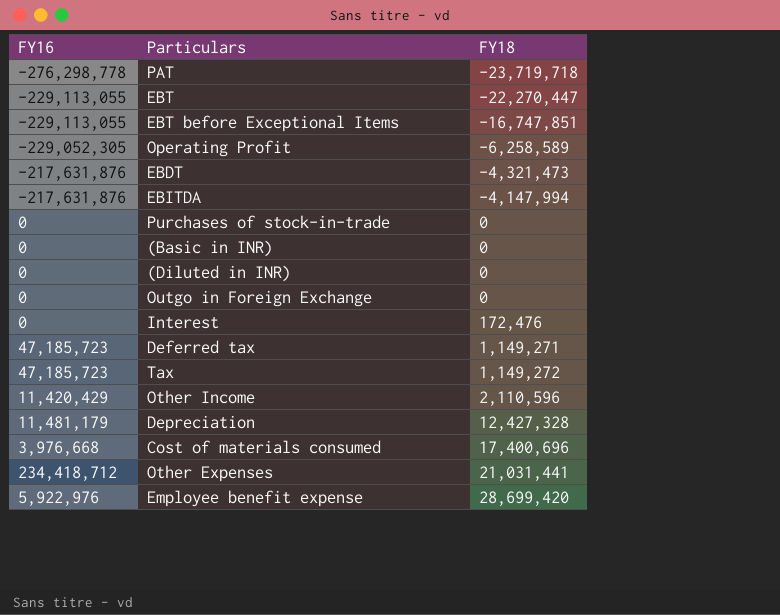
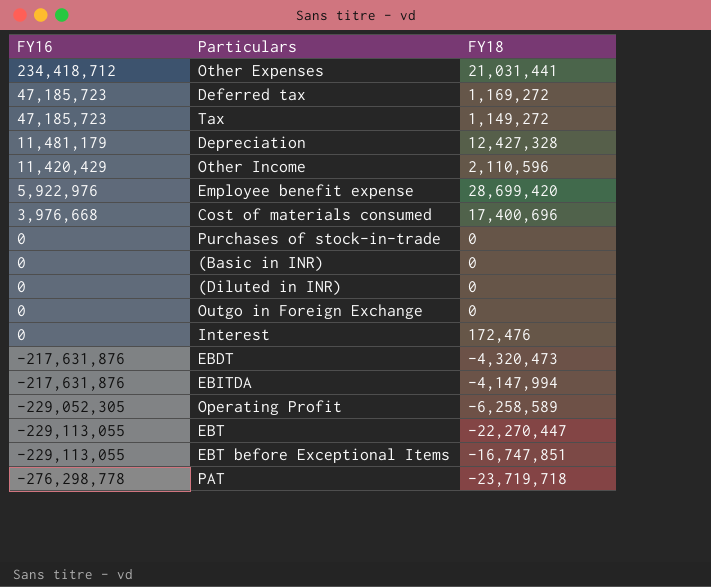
row order: FY18 ascending -> FY16 descending
Deferred tax | FY18: 1,149,271 -> 1,169,272
EBDT | FY18: -4,321,473 -> -4,320,473

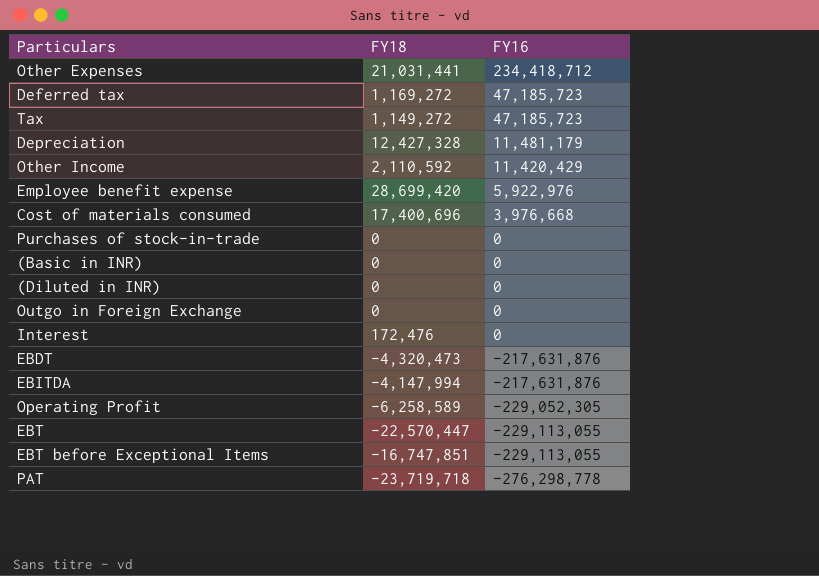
column FY16 | position: 1 -> 3
Other Income | FY18: 2,110,596 -> 2,110,592
EBT | FY18: -22,270,447 -> -22,570,447

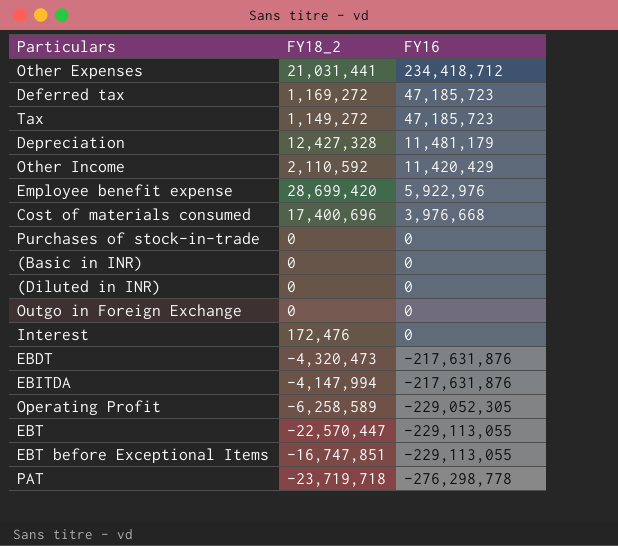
column name: FY18 -> FY18_2

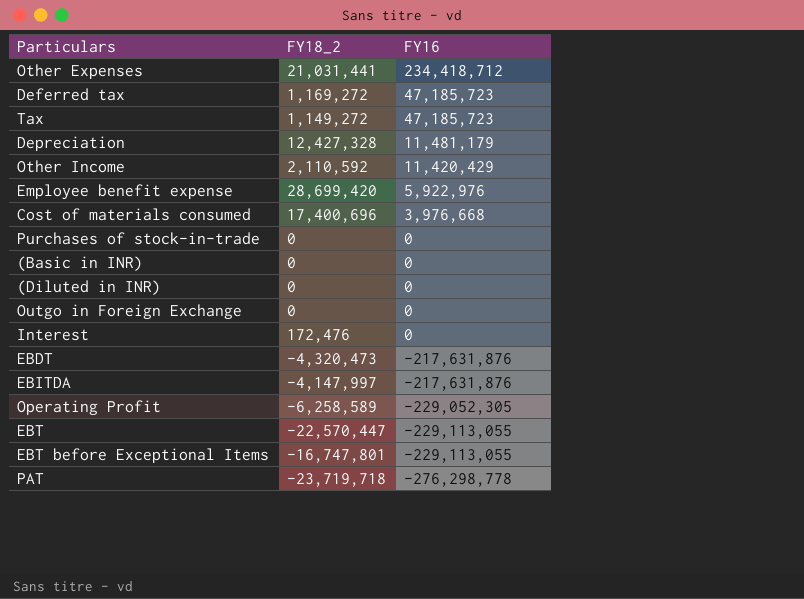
EBITDA | FY18_2: -4,147,994 -> -4,147,997
EBT before Exceptional Items | FY18_2: -16,747,851 -> -16,747,801

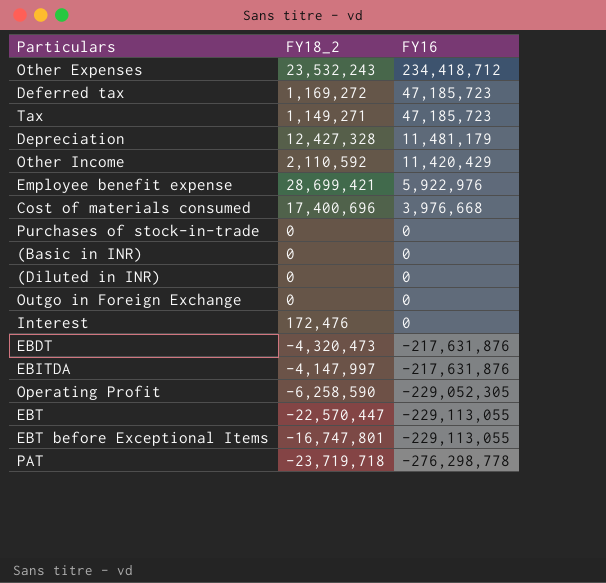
Other Expenses | FY18_2: 21,031,441 -> 23,532,243
Tax | FY18_2: 1,149,272 -> 1,149,271
Employee benefit expense | FY18_2: 28,699,420 -> 28,699,421
Operating Profit | FY18_2: -6,258,589 -> -6,258,590

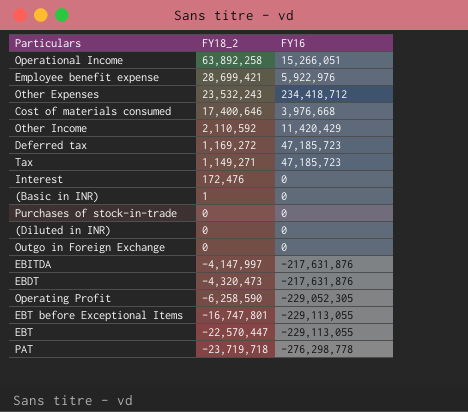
row order: FY16 descending -> FY18_2 descending
row Depreciation: 12,427,328 | 11,481,179 -> none
row Operational Income: none -> 63,892,258 | 15,266,051
Cost of materials consumed | FY18_2: 17,400,696 -> 17,400,646
(Basic in INR) | FY18_2: 0 -> 1

